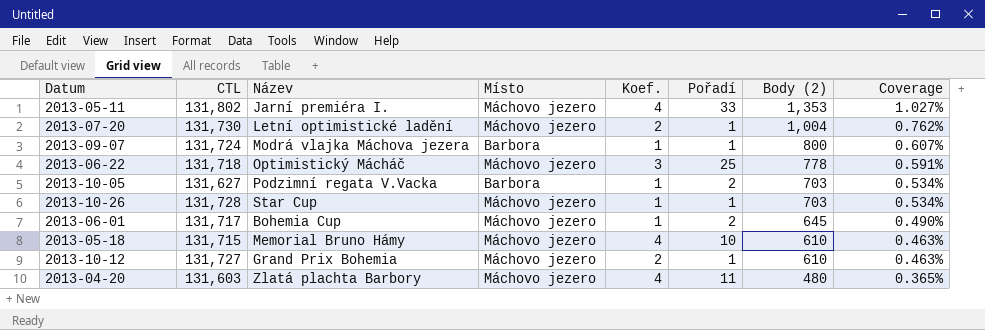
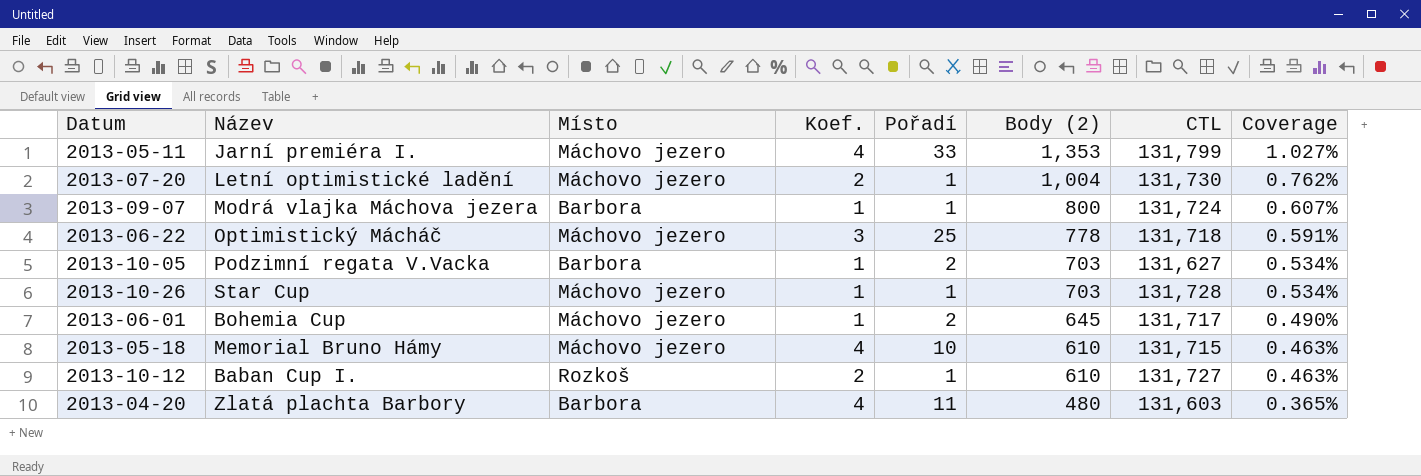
column CTL | position: 2 -> 7
2013-05-11 | CTL: 131,802 -> 131,799
2013-10-12 | Název: Grand Prix Bohemia -> Baban Cup I.
2013-10-12 | Místo: Máchovo jezero -> Rozkoš
2013-04-20 | Místo: Máchovo jezero -> Barbora

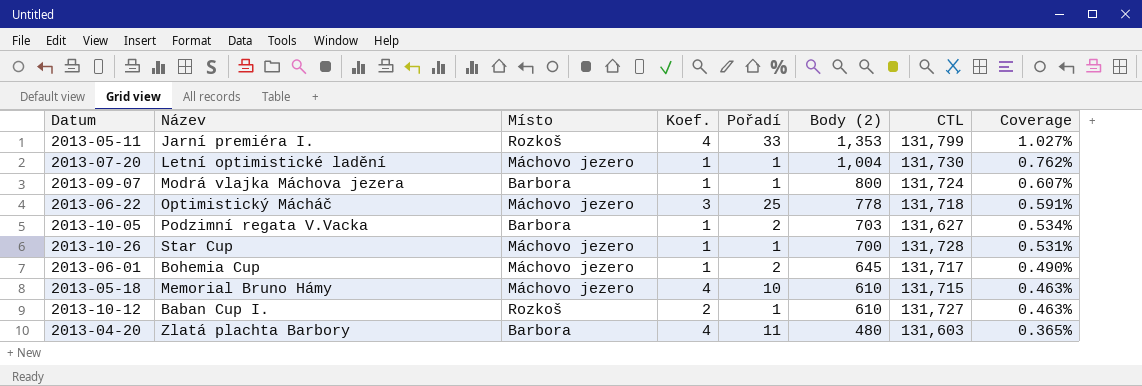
2013-05-11 | Místo: Máchovo jezero -> Rozkoš
2013-07-20 | Koef.: 2 -> 1
2013-10-26 | Body (2): 703 -> 700
2013-10-26 | Coverage: 0.534% -> 0.531%

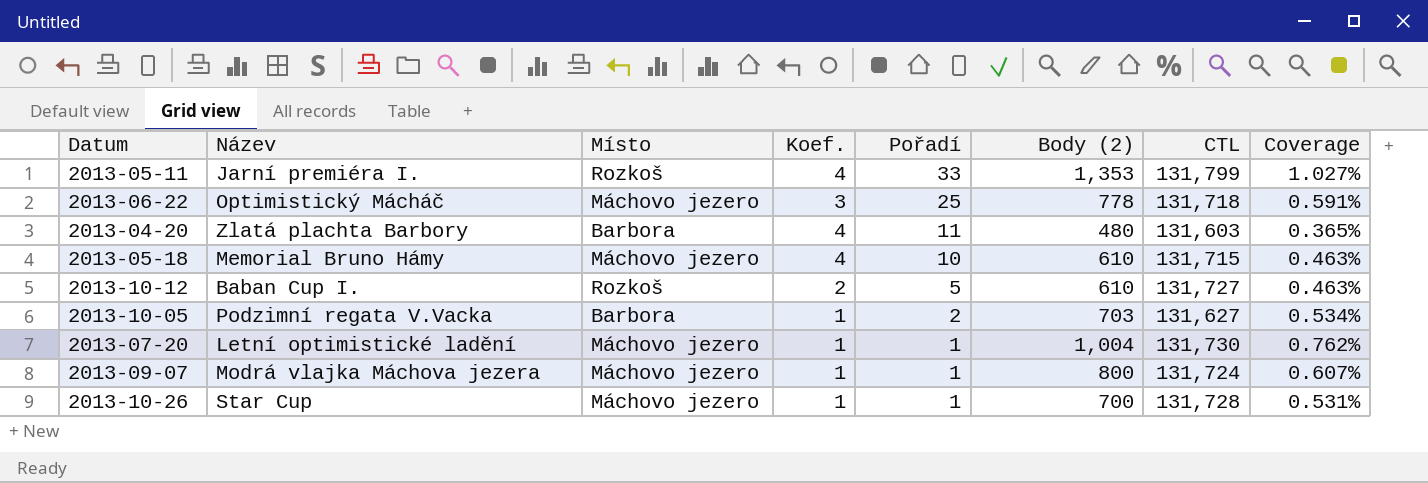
row order: Body (2) descending -> Pořadí descending
row 2013-06-01: Bohemia Cup | Máchovo jezero | 1 | 2 | 645 | 131,717 | 0.490% -> none
2013-10-12 | Pořadí: 1 -> 5
2013-09-07 | Místo: Barbora -> Máchovo jezero

